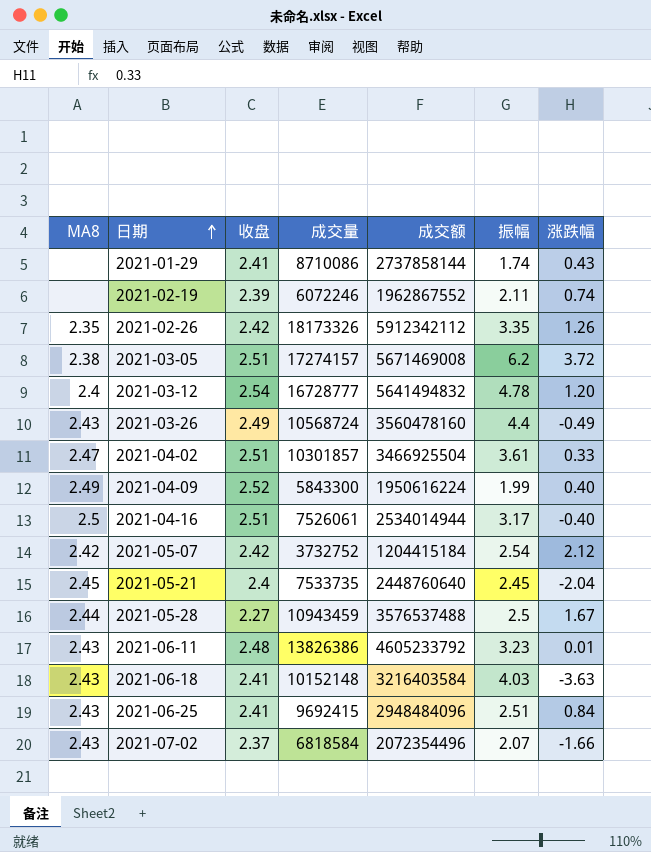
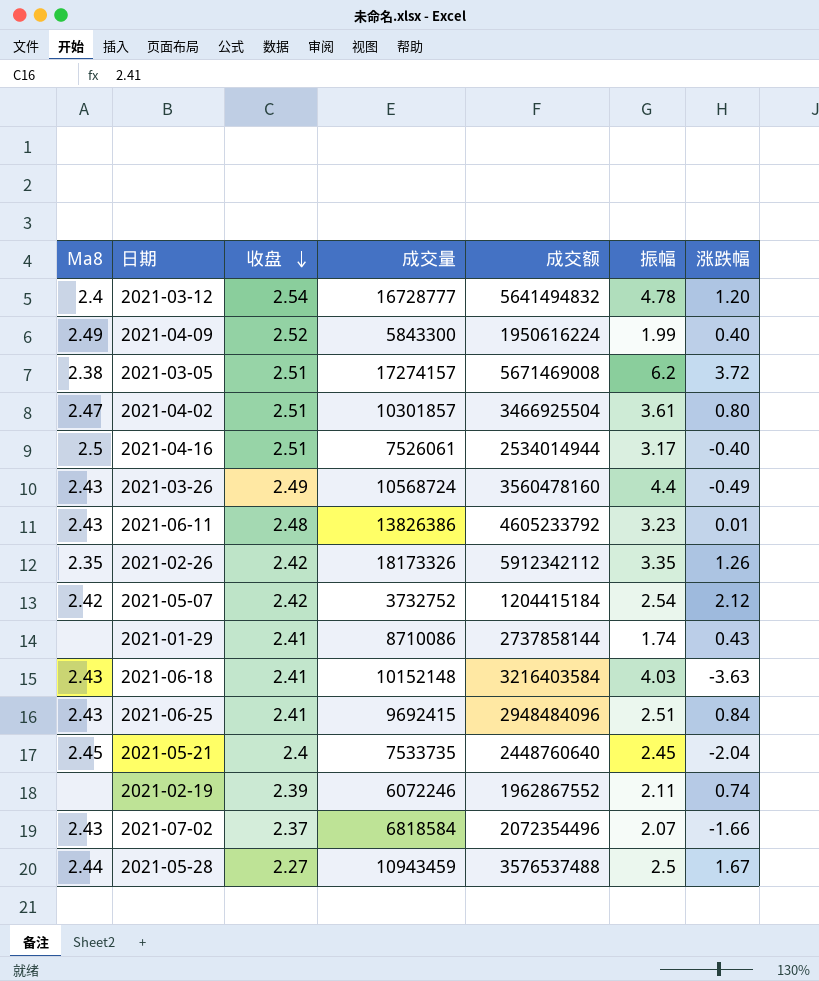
row order: 日期 ascending -> 收盘 descending
column name: MA8 -> Ma8
2021-04-02 | 涨跌幅: 0.33 -> 0.80

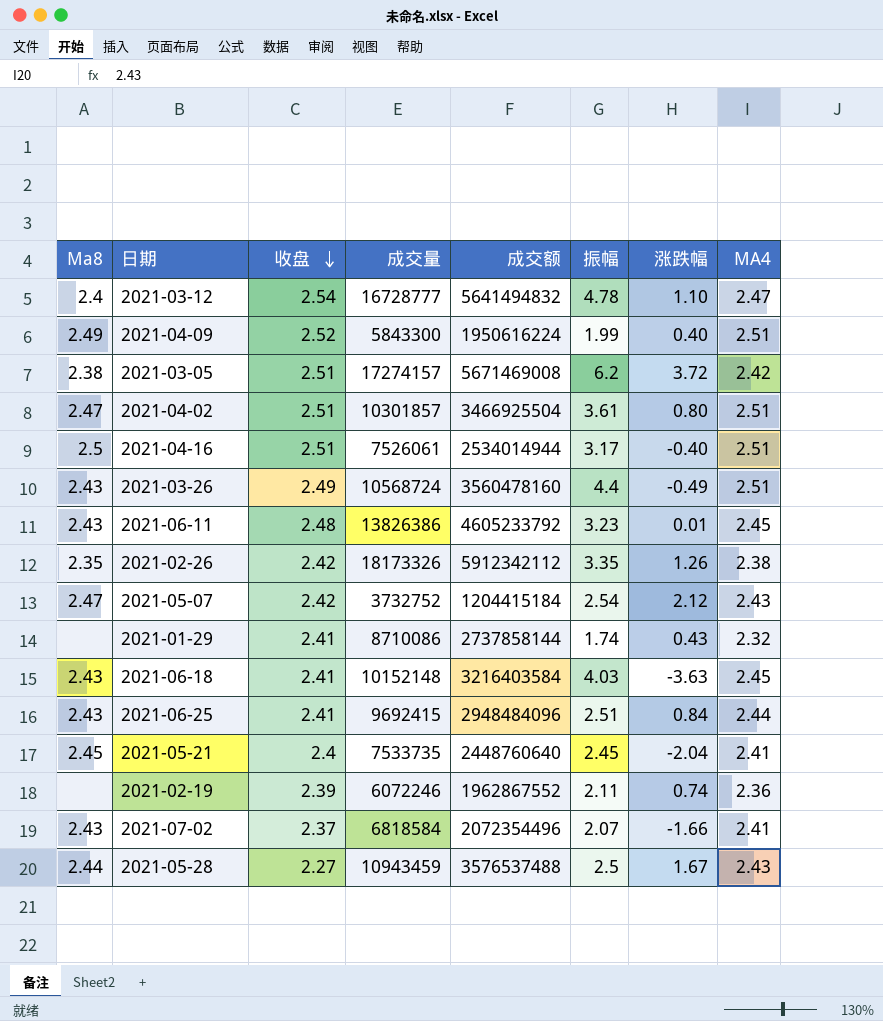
column MA4 | position: none -> 8
2021-03-12 | 涨跌幅: 1.20 -> 1.10
2021-05-07 | Ma8: 2.42 -> 2.47

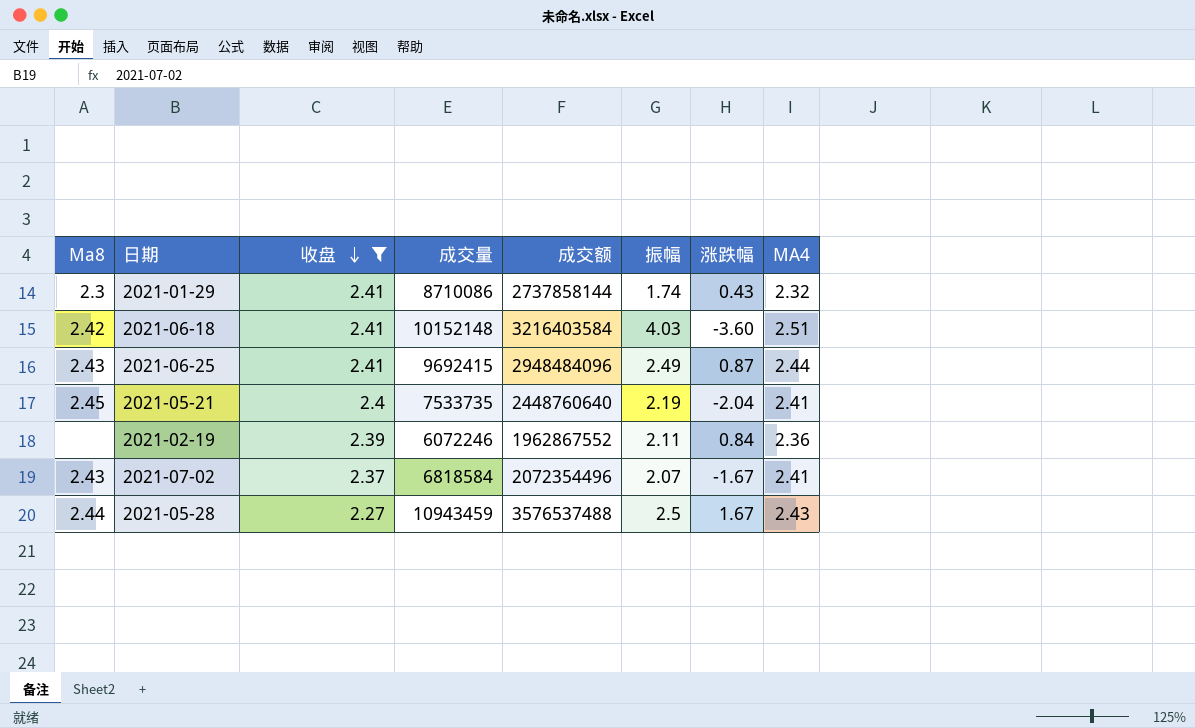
filter: none -> 收盘 <= 2.41
2021-01-29 | Ma8: none -> 2.3
2021-06-18 | Ma8: 2.43 -> 2.42
2021-06-18 | 涨跌幅: -3.63 -> -3.60
2021-06-18 | MA4: 2.45 -> 2.51
2021-06-25 | 振幅: 2.51 -> 2.49
2021-06-25 | 涨跌幅: 0.84 -> 0.87
2021-05-21 | 振幅: 2.45 -> 2.19
2021-02-19 | 涨跌幅: 0.74 -> 0.84
2021-07-02 | 涨跌幅: -1.66 -> -1.67

